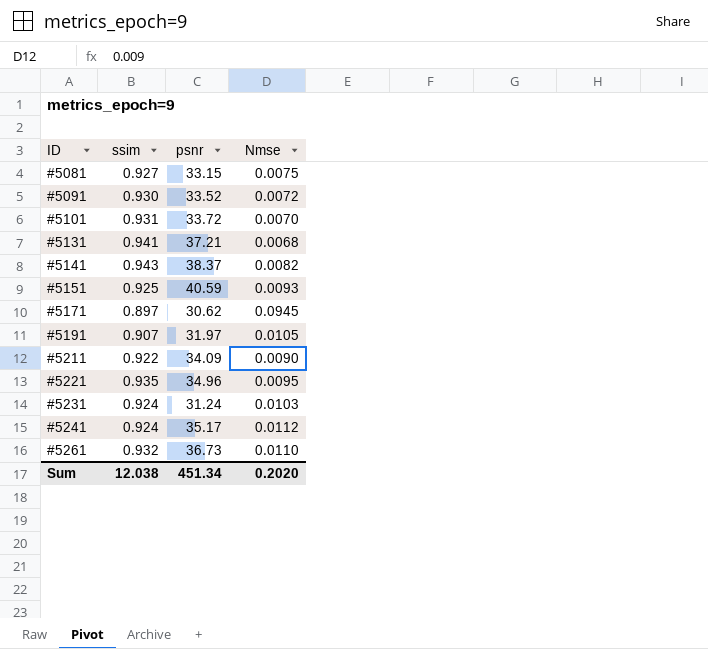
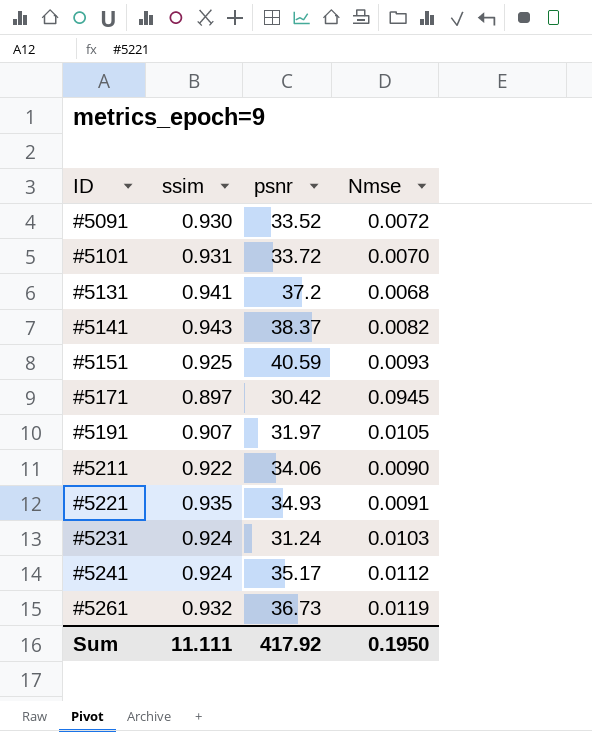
row #5081: 0.927 | 33.15 | 0.0075 -> none
#5131 | psnr: 37.21 -> 37.2
#5171 | psnr: 30.62 -> 30.42
#5211 | psnr: 34.09 -> 34.06
#5221 | psnr: 34.96 -> 34.93
#5221 | Nmse: 0.0095 -> 0.0091
#5261 | Nmse: 0.0110 -> 0.0119
Sum | ssim: 12.038 -> 11.111
Sum | psnr: 451.34 -> 417.92
Sum | Nmse: 0.2020 -> 0.1950

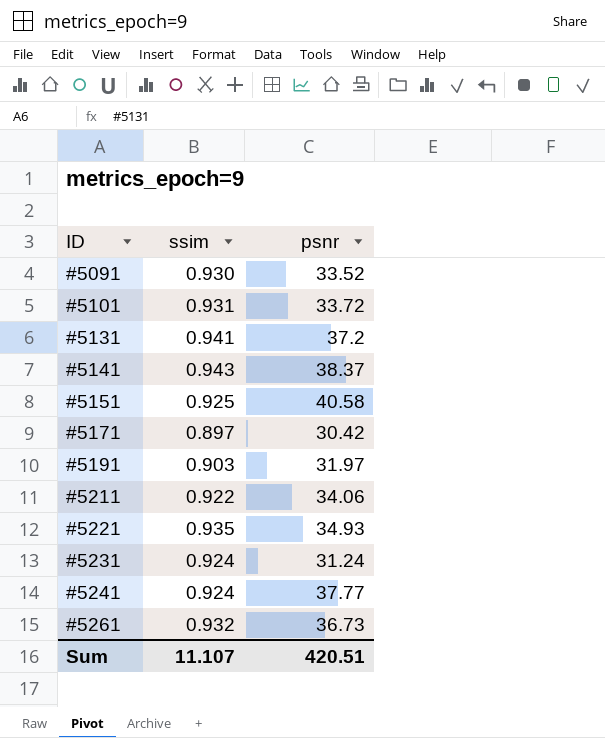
column Nmse | position: 4 -> none
#5151 | psnr: 40.59 -> 40.58
#5191 | ssim: 0.907 -> 0.903
#5241 | psnr: 35.17 -> 37.77
Sum | ssim: 11.111 -> 11.107
Sum | psnr: 417.92 -> 420.51

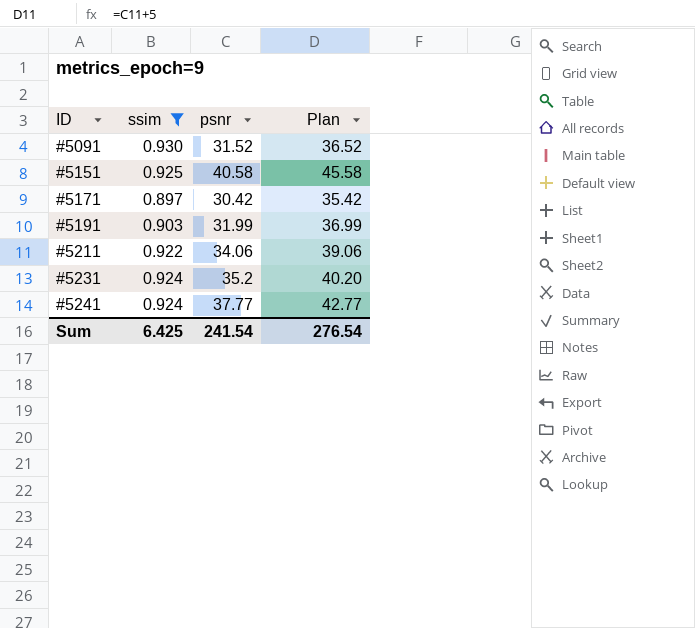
filter: none -> ssim <= 0.930
column Plan | formula: none -> [psnr] + 5
#5091 | psnr: 33.52 -> 31.52
#5191 | psnr: 31.97 -> 31.99
#5231 | psnr: 31.24 -> 35.2
Sum | ssim: 11.107 -> 6.425
Sum | psnr: 420.51 -> 241.54

